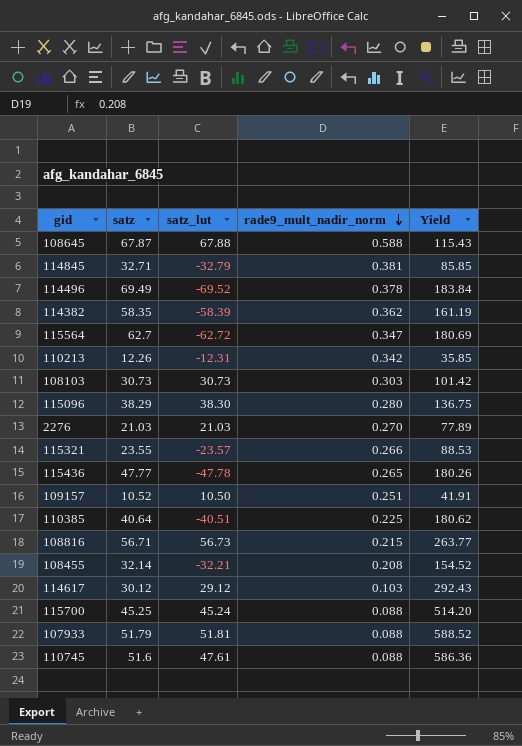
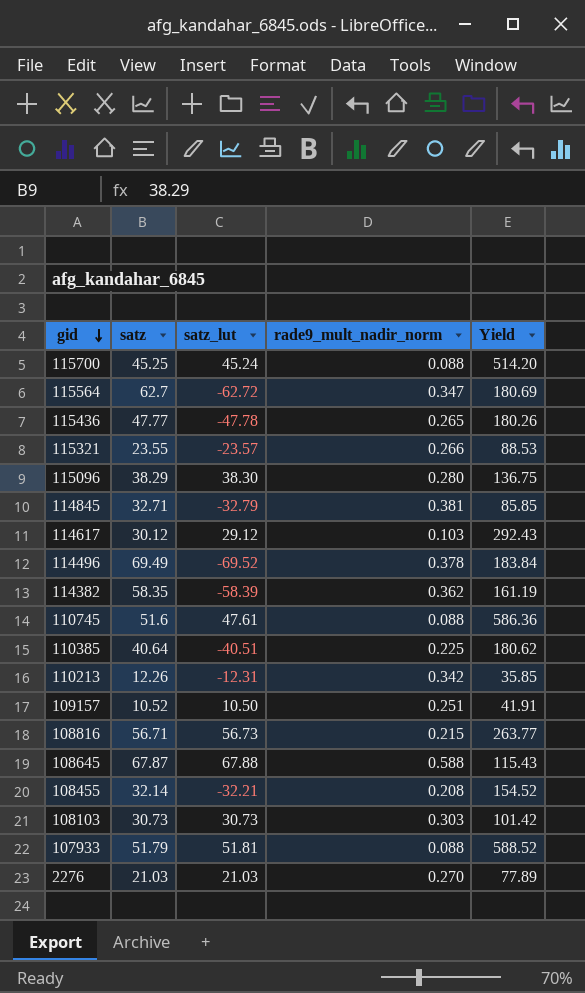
row order: rade9_mult_nadir_norm descending -> gid descending

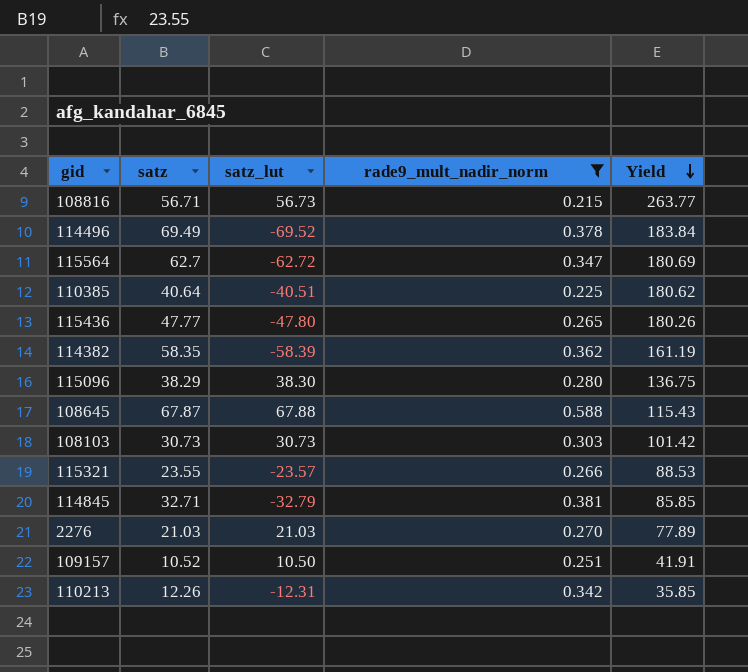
filter: none -> rade9_mult_nadir_norm >= 0.215
row order: gid descending -> Yield descending
115436 | satz_lut: -47.78 -> -47.80

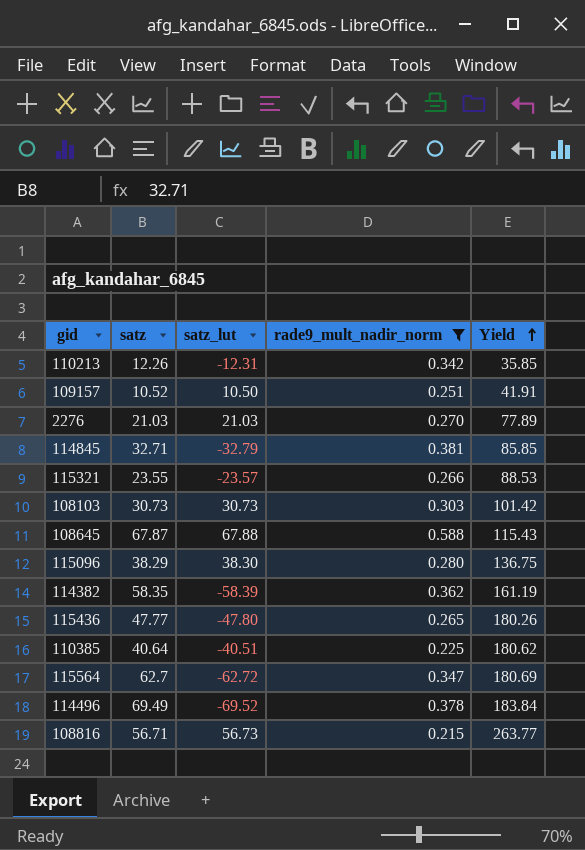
row order: Yield descending -> Yield ascending

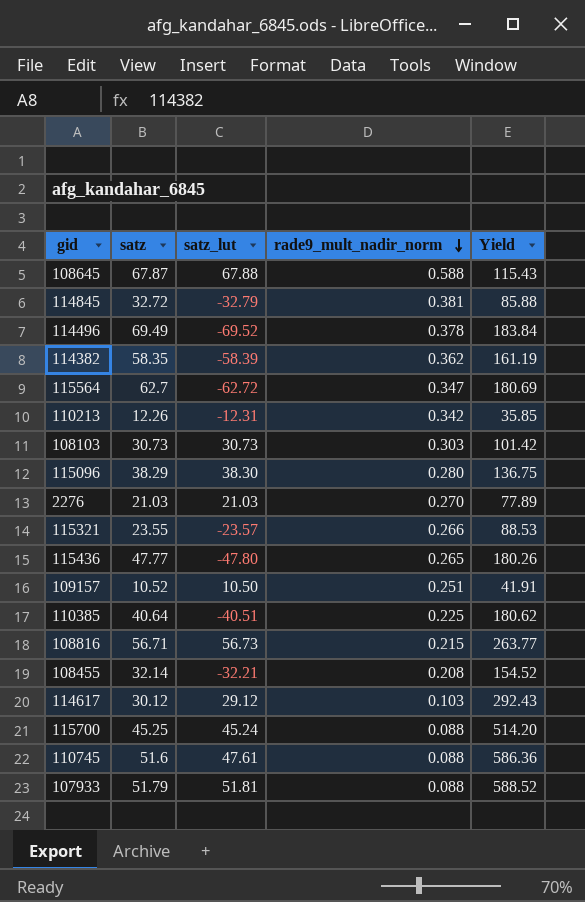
filter: rade9_mult_nadir_norm >= 0.215 -> none
row order: Yield ascending -> rade9_mult_nadir_norm descending
114845 | satz: 32.71 -> 32.72
114845 | Yield: 85.85 -> 85.88

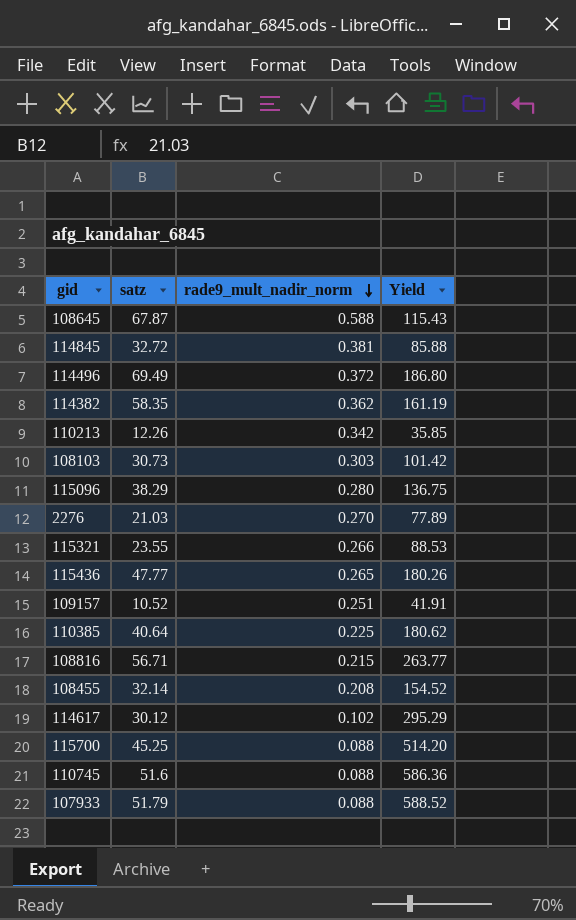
column satz_lut | position: 3 -> none
row 115564: 62.7 | -62.72 | 0.347 | 180.69 -> none
114496 | rade9_mult_nadir_norm: 0.378 -> 0.372
114496 | Yield: 183.84 -> 186.80
114617 | rade9_mult_nadir_norm: 0.103 -> 0.102
114617 | Yield: 292.43 -> 295.29

